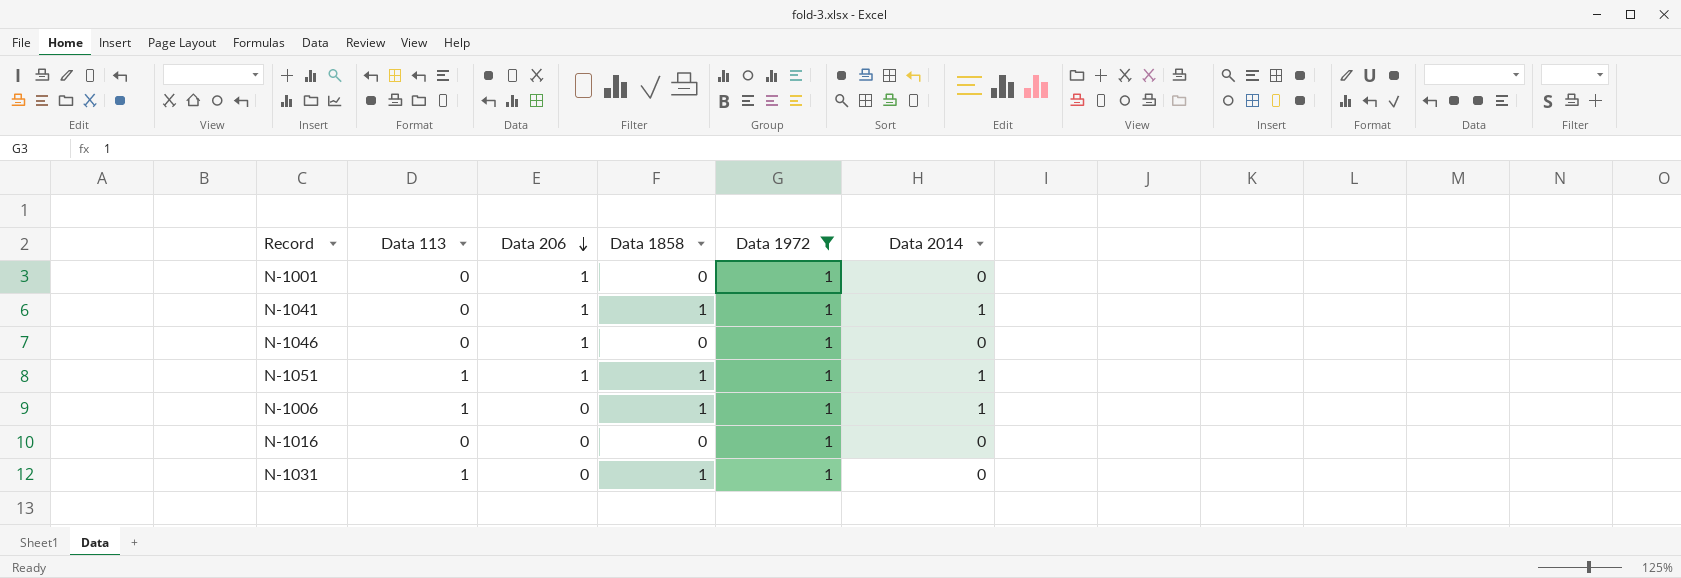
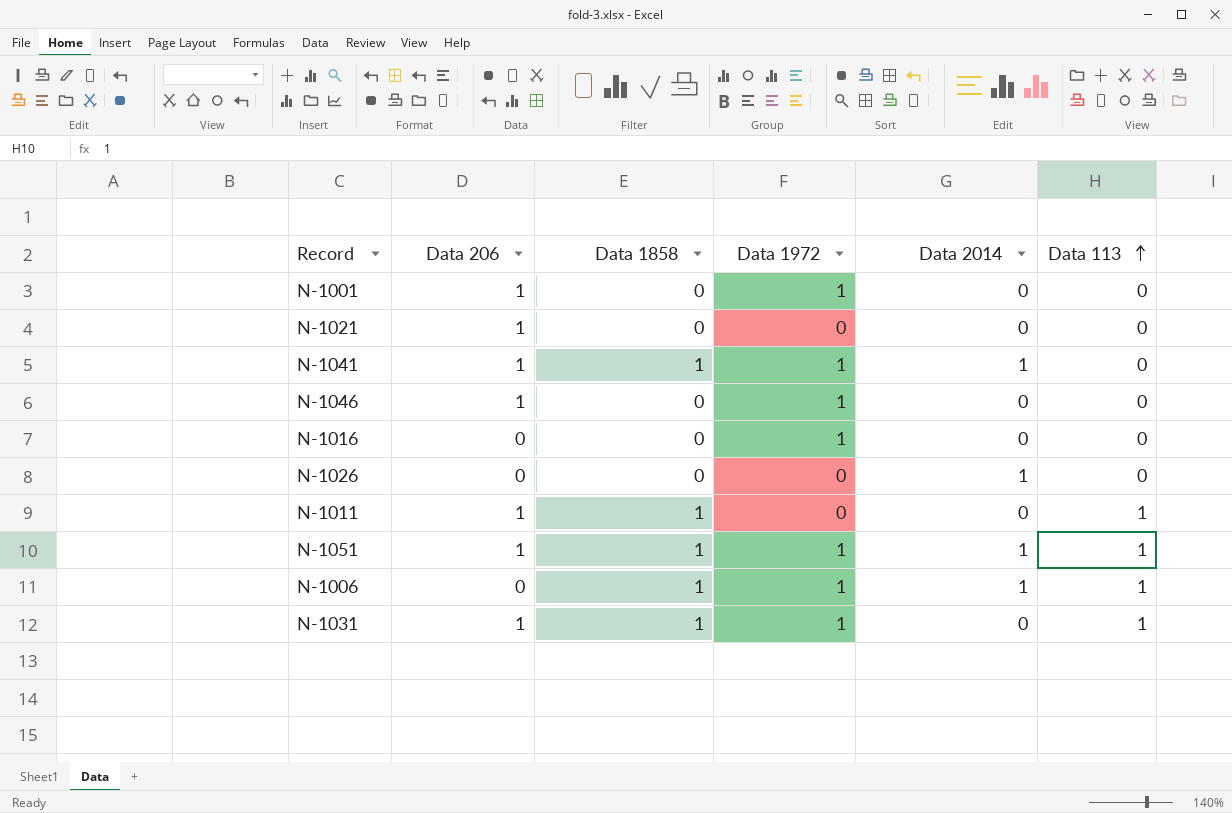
filter: Data 1972 = 1 -> none
row order: Data 206 descending -> Data 113 ascending
column Data 113 | position: 2 -> 6
N-1031 | Data 206: 0 -> 1

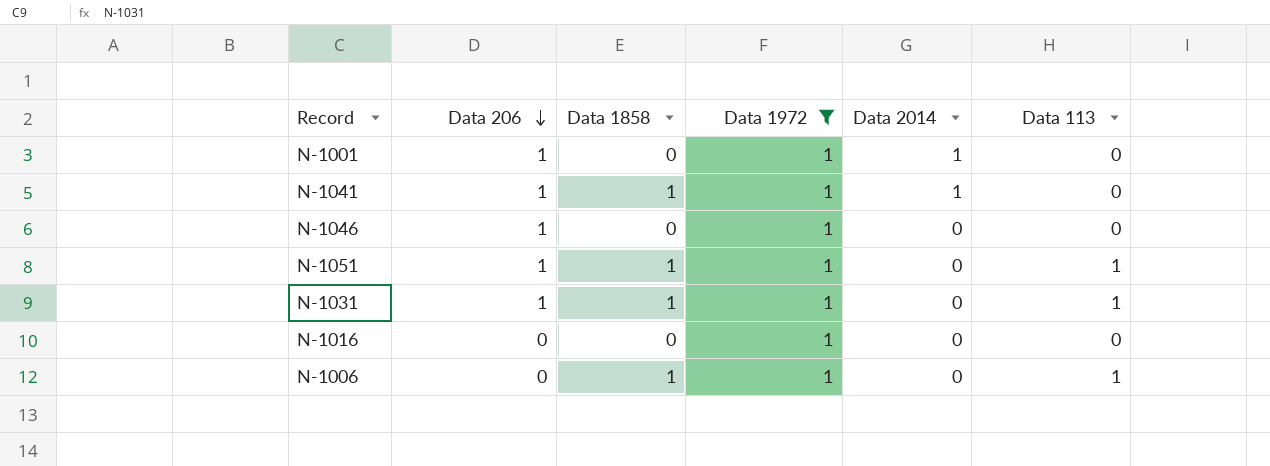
filter: none -> Data 1972 = 1
row order: Data 113 ascending -> Data 206 descending
N-1001 | Data 2014: 0 -> 1
N-1051 | Data 2014: 1 -> 0
N-1006 | Data 2014: 1 -> 0

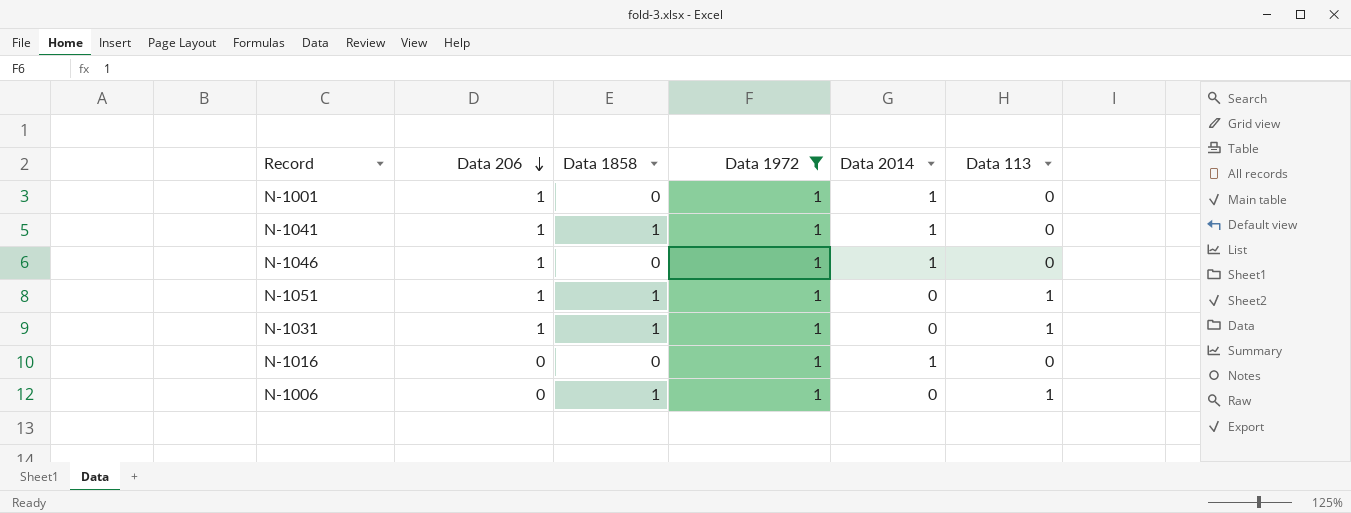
N-1046 | Data 2014: 0 -> 1
N-1016 | Data 2014: 0 -> 1

